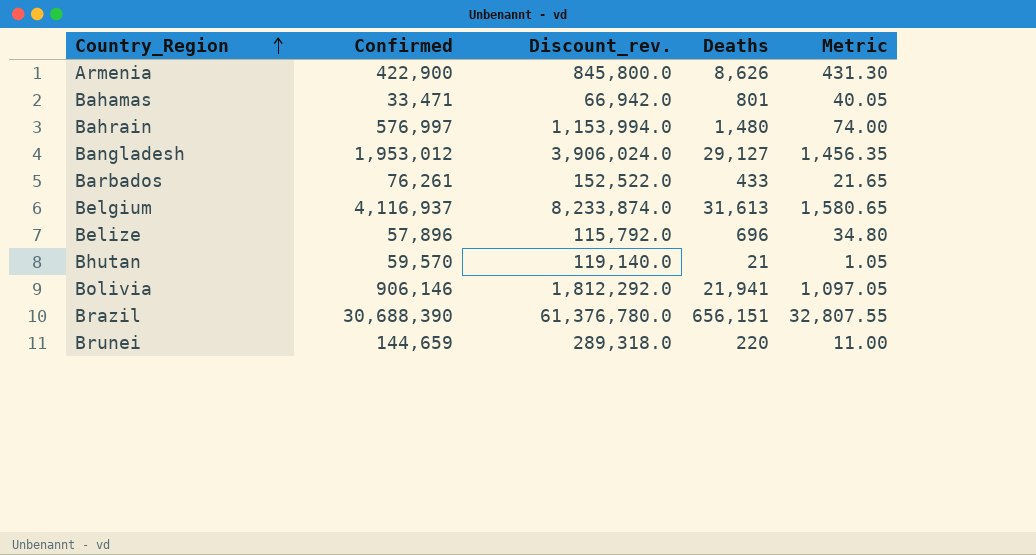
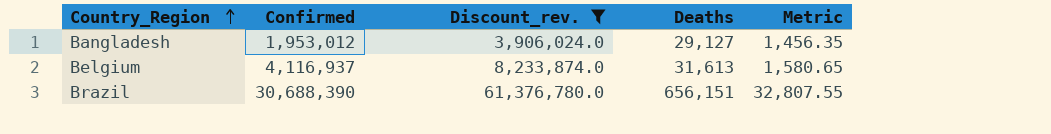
filter: none -> Discount_rev. >= 3,906,024.0

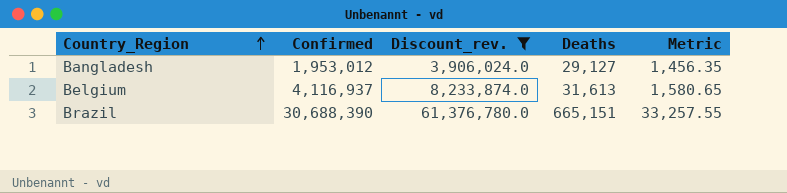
Brazil | Deaths: 656,151 -> 665,151
Brazil | Metric: 32,807.55 -> 33,257.55

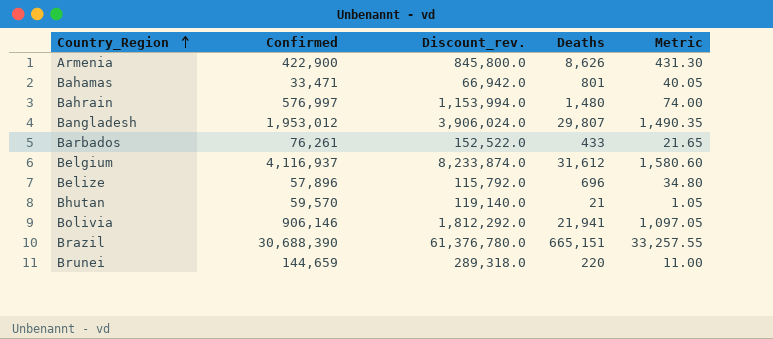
filter: Discount_rev. >= 3,906,024.0 -> none
Bangladesh | Deaths: 29,127 -> 29,807
Bangladesh | Metric: 1,456.35 -> 1,490.35
Belgium | Deaths: 31,613 -> 31,612
Belgium | Metric: 1,580.65 -> 1,580.60

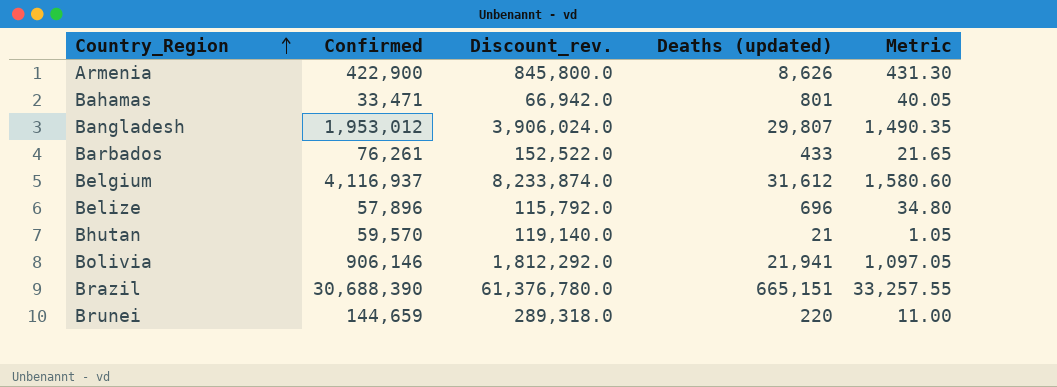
column name: Deaths -> Deaths (updated)
row Bahrain: 576,997 | 1,153,994.0 | 1,480 | 74.00 -> none

